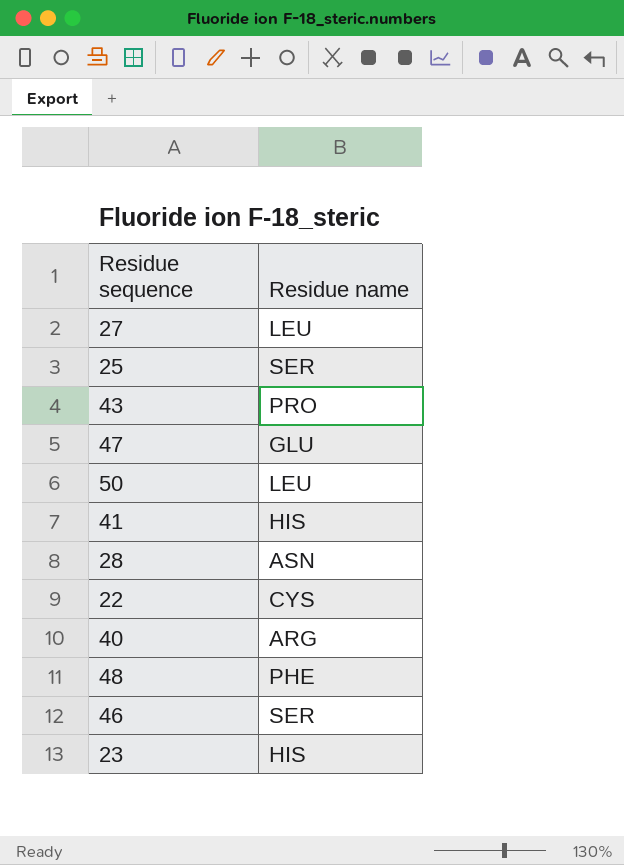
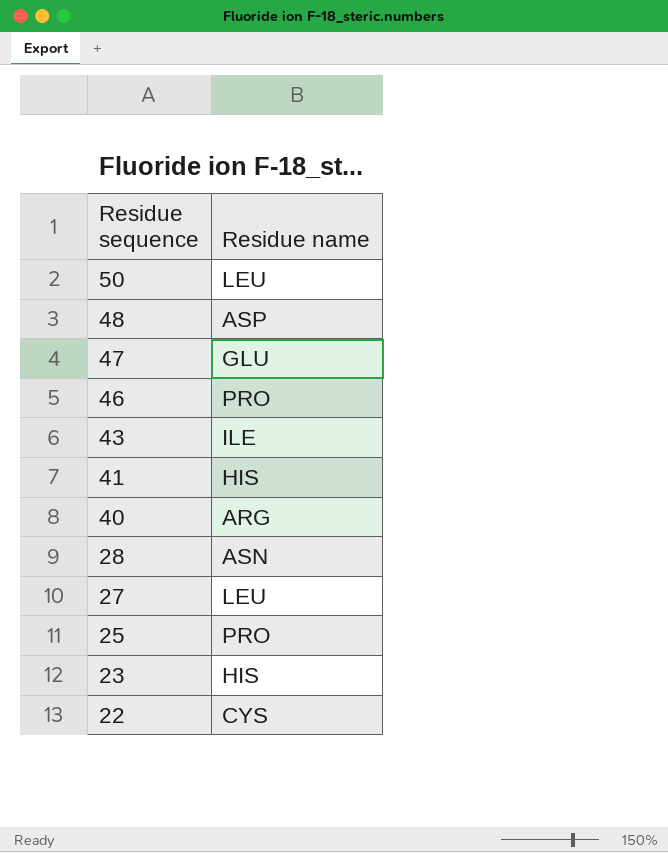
row order: none -> Residue sequence descending
48 | Residue name: PHE -> ASP
46 | Residue name: SER -> PRO
43 | Residue name: PRO -> ILE
25 | Residue name: SER -> PRO

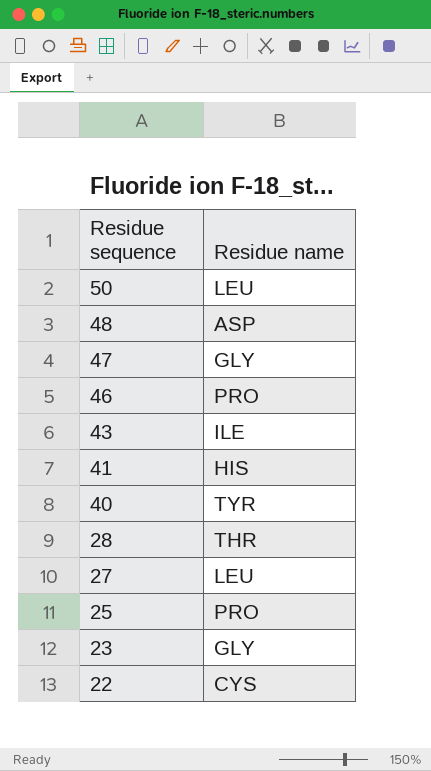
47 | Residue name: GLU -> GLY
40 | Residue name: ARG -> TYR
28 | Residue name: ASN -> THR
23 | Residue name: HIS -> GLY

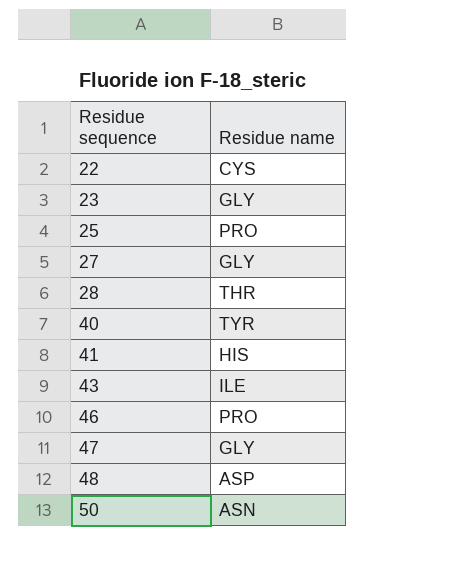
row order: Residue sequence descending -> Residue sequence ascending
27 | Residue name: LEU -> GLY
50 | Residue name: LEU -> ASN

